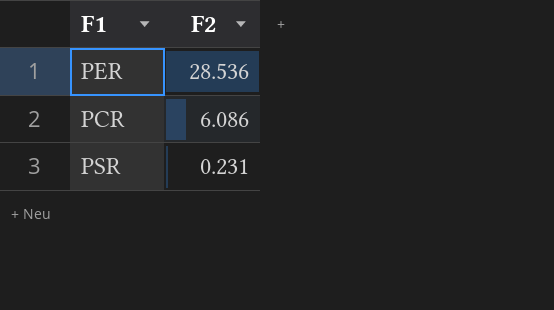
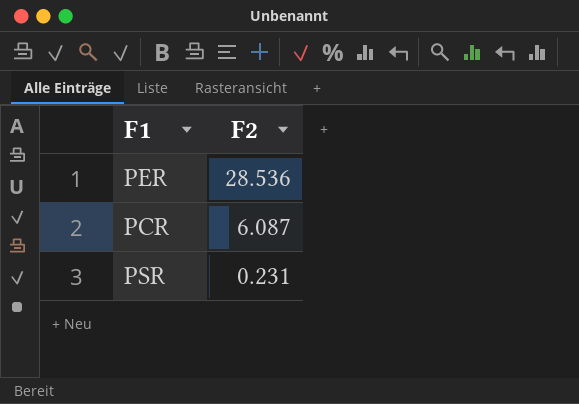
PCR | F2: 6.086 -> 6.087

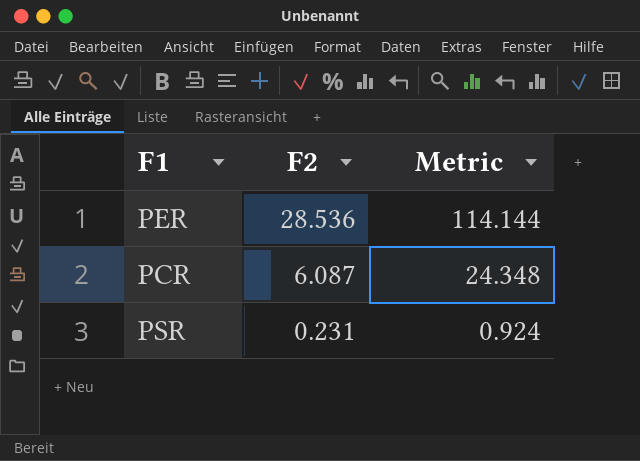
column Metric | formula: none -> [F2] * 4

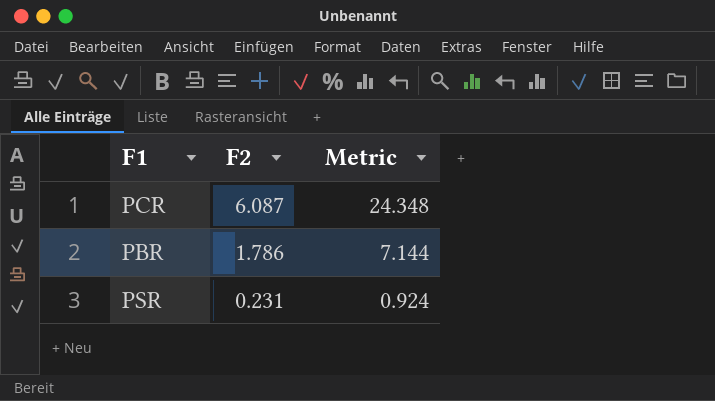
row PER: 28.536 | 114.144 -> none
row PBR: none -> 1.786 | 7.144

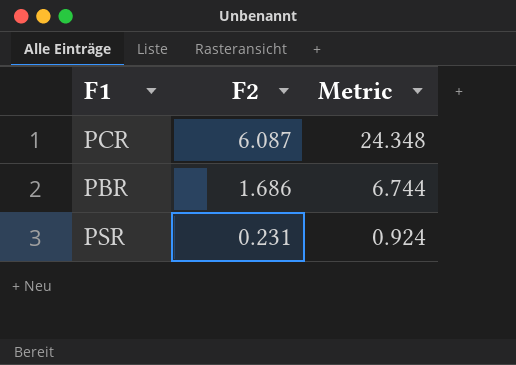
PBR | F2: 1.786 -> 1.686
PBR | Metric: 7.144 -> 6.744

